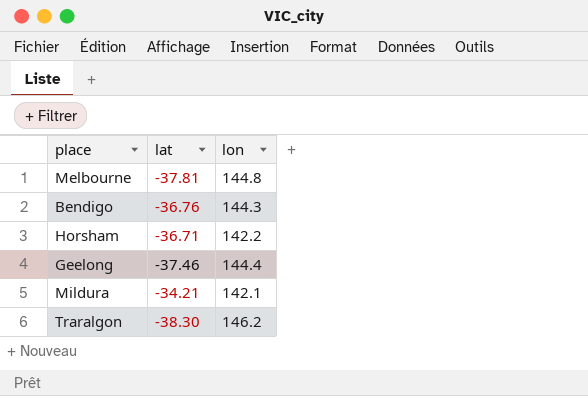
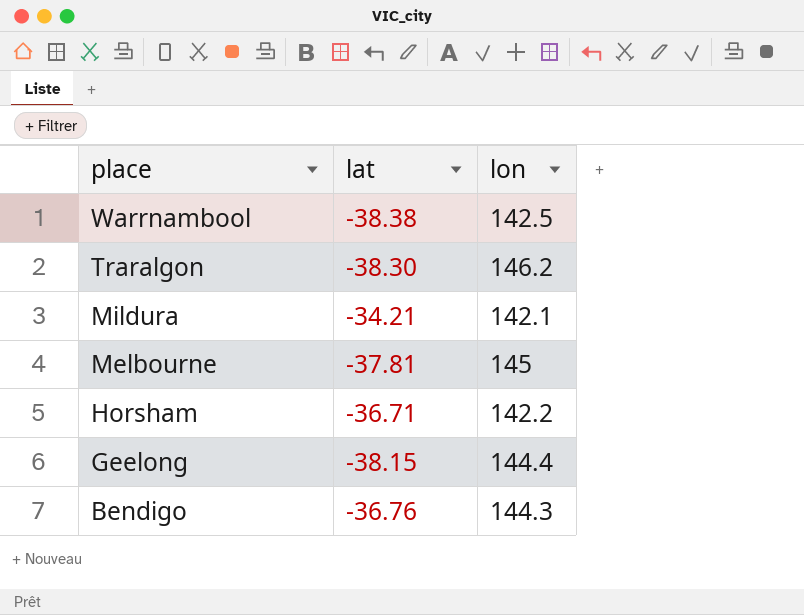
row order: none -> place descending
row Warrnambool: none -> -38.38 | 142.5
Melbourne | lon: 144.8 -> 145
Geelong | lat: -37.46 -> -38.15

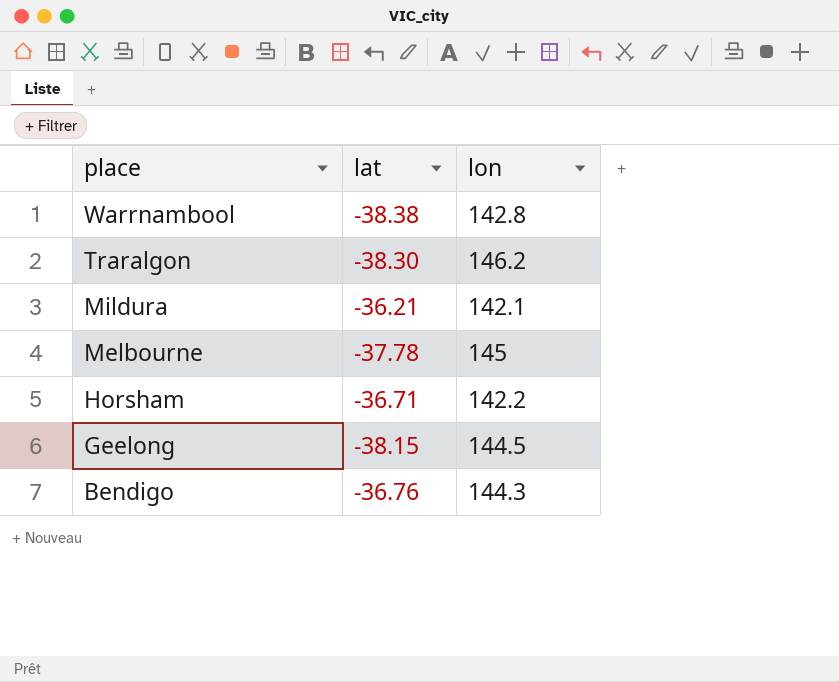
Warrnambool | lon: 142.5 -> 142.8
Mildura | lat: -34.21 -> -36.21
Melbourne | lat: -37.81 -> -37.78
Geelong | lon: 144.4 -> 144.5

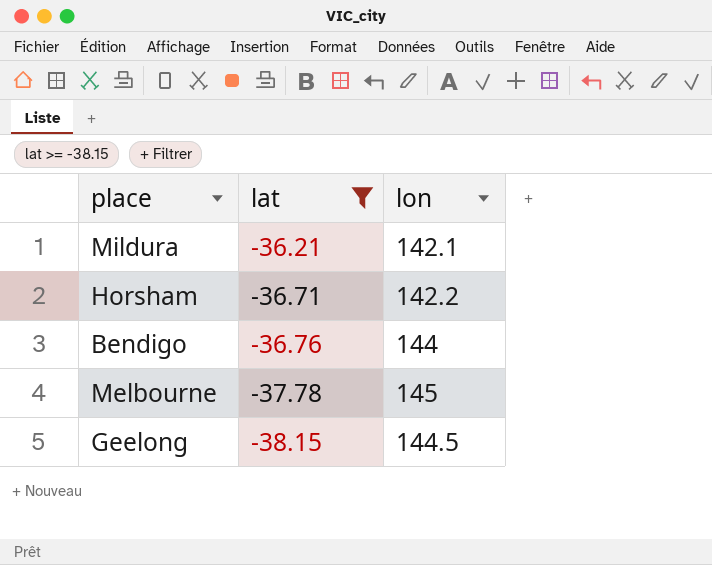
filter: none -> lat >= -38.15
row order: place descending -> lat descending
Bendigo | lon: 144.3 -> 144

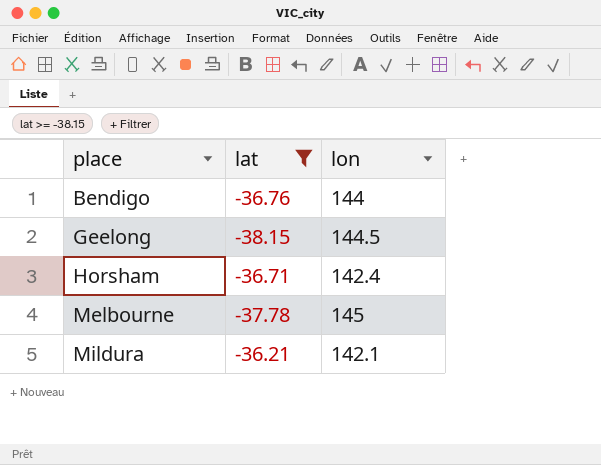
row order: lat descending -> place ascending
Horsham | lon: 142.2 -> 142.4

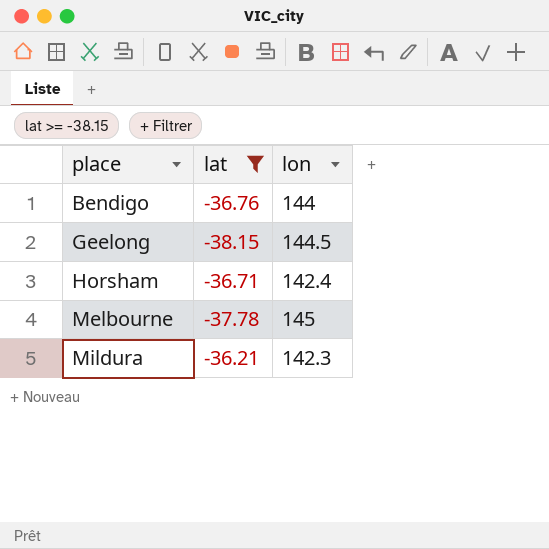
Mildura | lon: 142.1 -> 142.3

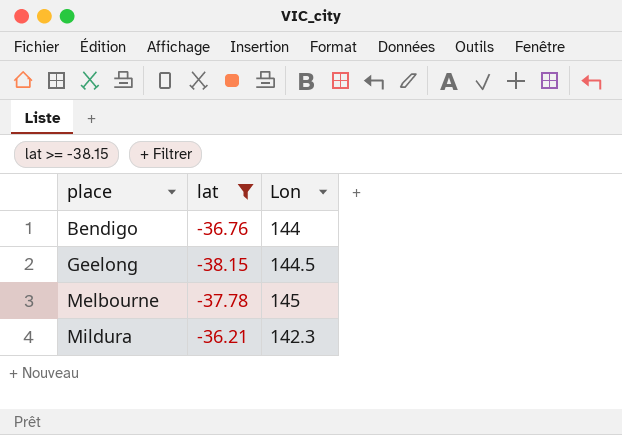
column name: lon -> Lon
row Horsham: -36.71 | 142.4 -> none

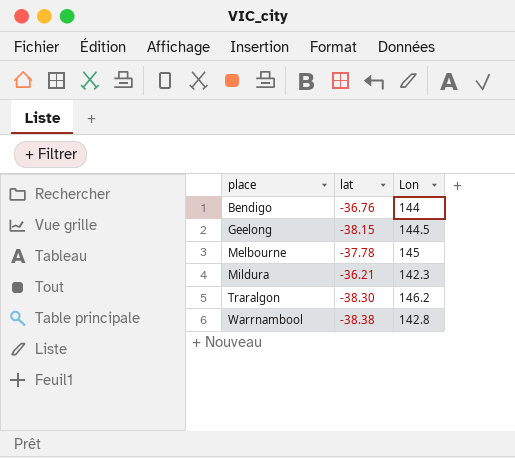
filter: lat >= -38.15 -> none

